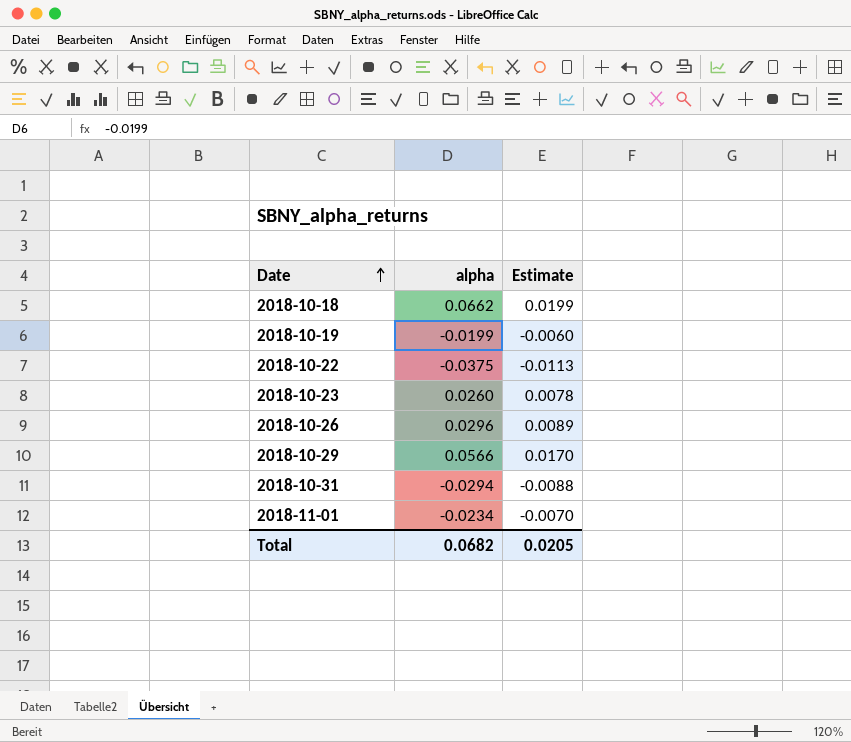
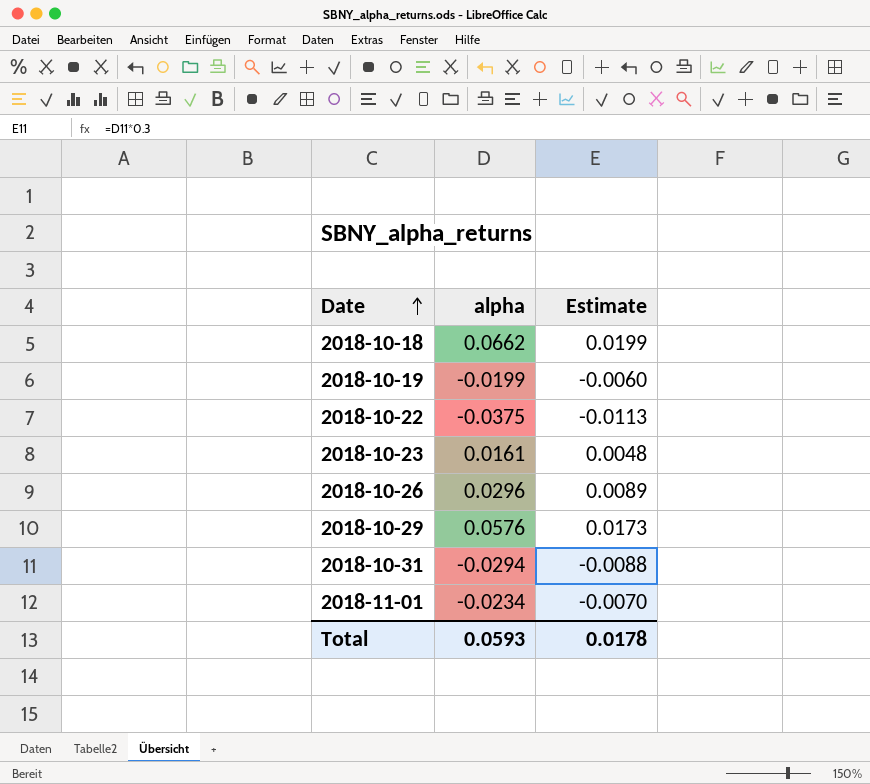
2018-10-23 | alpha: 0.0260 -> 0.0161
2018-10-23 | Estimate: 0.0078 -> 0.0048
2018-10-29 | alpha: 0.0566 -> 0.0576
2018-10-29 | Estimate: 0.0170 -> 0.0173
Total | alpha: 0.0682 -> 0.0593
Total | Estimate: 0.0205 -> 0.0178

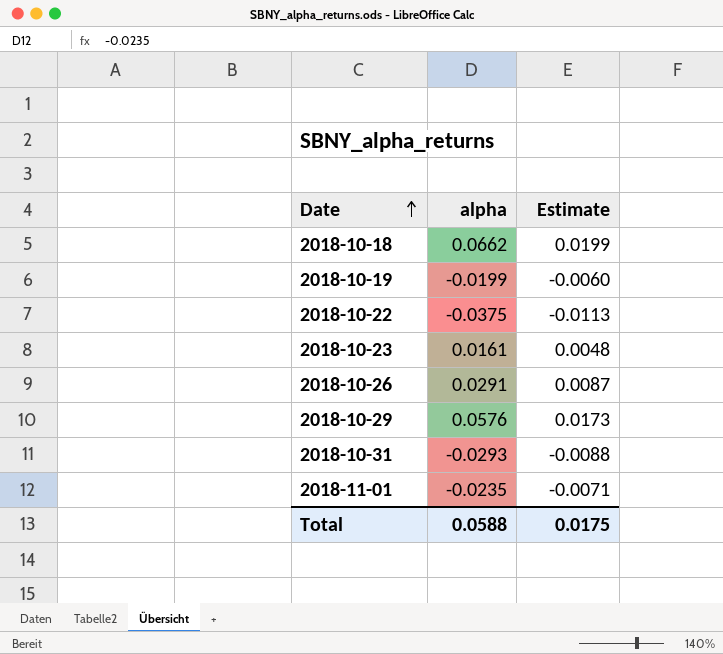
2018-10-26 | alpha: 0.0296 -> 0.0291
2018-10-26 | Estimate: 0.0089 -> 0.0087
2018-10-31 | alpha: -0.0294 -> -0.0293
2018-11-01 | alpha: -0.0234 -> -0.0235
2018-11-01 | Estimate: -0.0070 -> -0.0071
Total | alpha: 0.0593 -> 0.0588
Total | Estimate: 0.0178 -> 0.0175

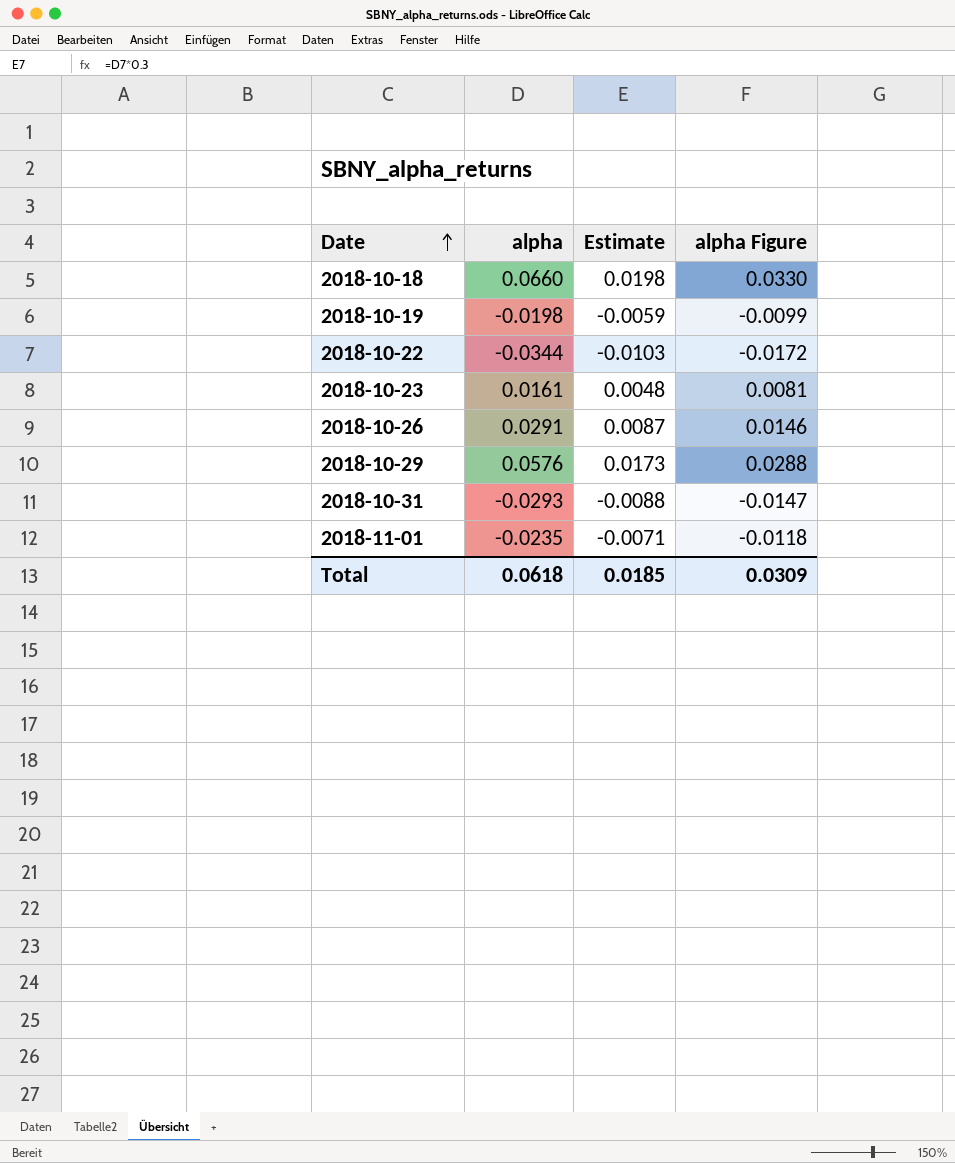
column alpha Figure | formula: none -> [alpha] * 0.5
2018-10-18 | alpha: 0.0662 -> 0.0660
2018-10-18 | Estimate: 0.0199 -> 0.0198
2018-10-19 | alpha: -0.0199 -> -0.0198
2018-10-19 | Estimate: -0.0060 -> -0.0059
2018-10-22 | alpha: -0.0375 -> -0.0344
2018-10-22 | Estimate: -0.0113 -> -0.0103
Total | alpha: 0.0588 -> 0.0618
Total | Estimate: 0.0175 -> 0.0185

